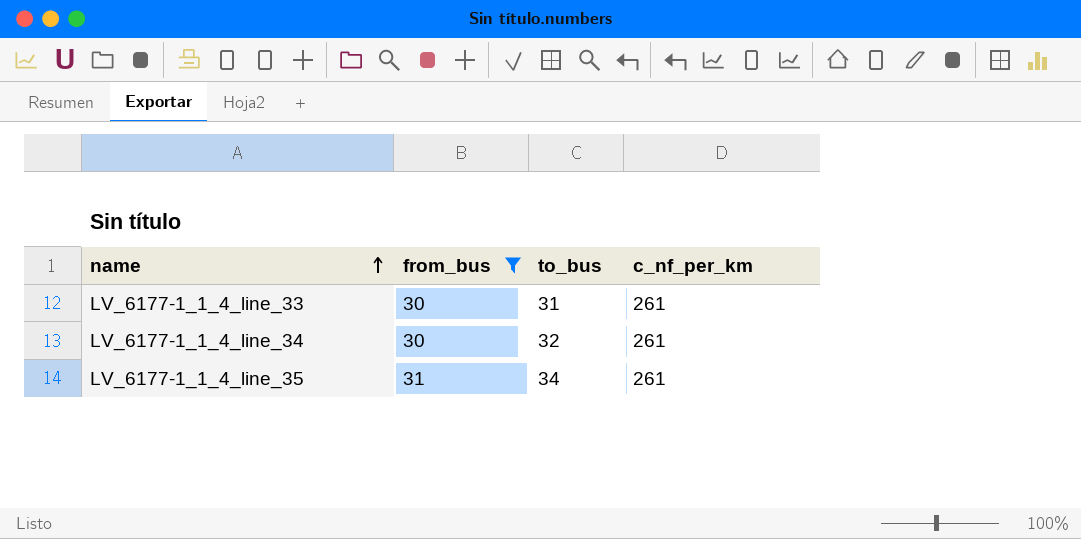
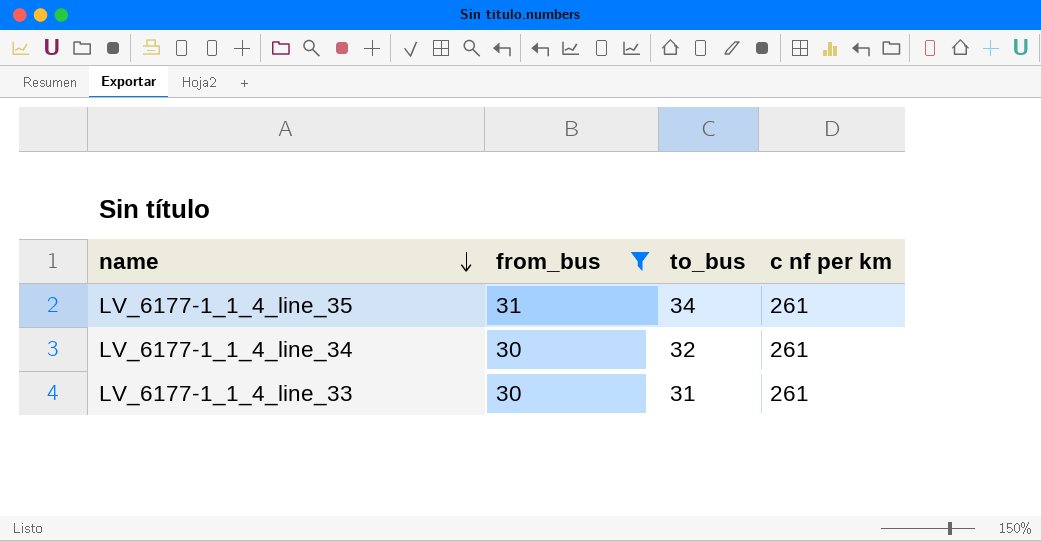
row order: name ascending -> name descending
column name: c_nf_per_km -> c nf per km

